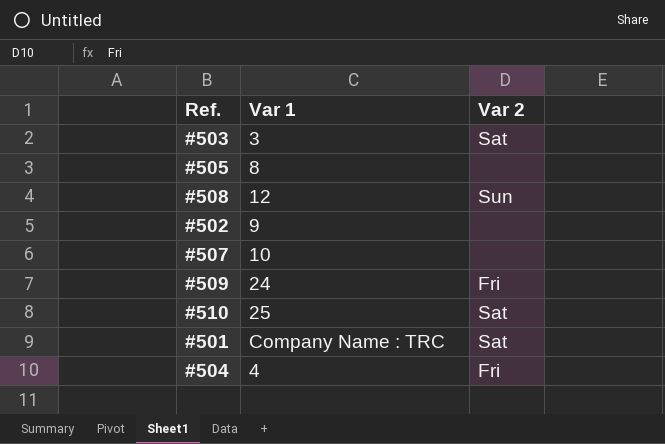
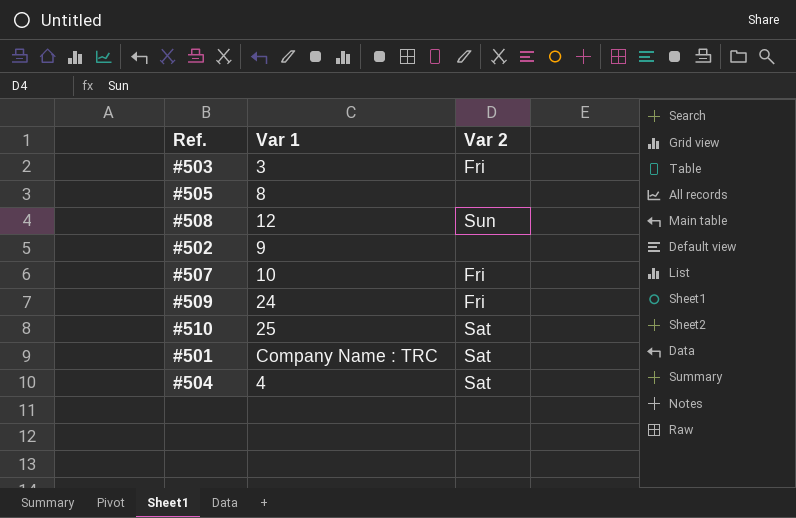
#503 | Var 2: Sat -> Fri
#507 | Var 2: none -> Fri
#504 | Var 2: Fri -> Sat

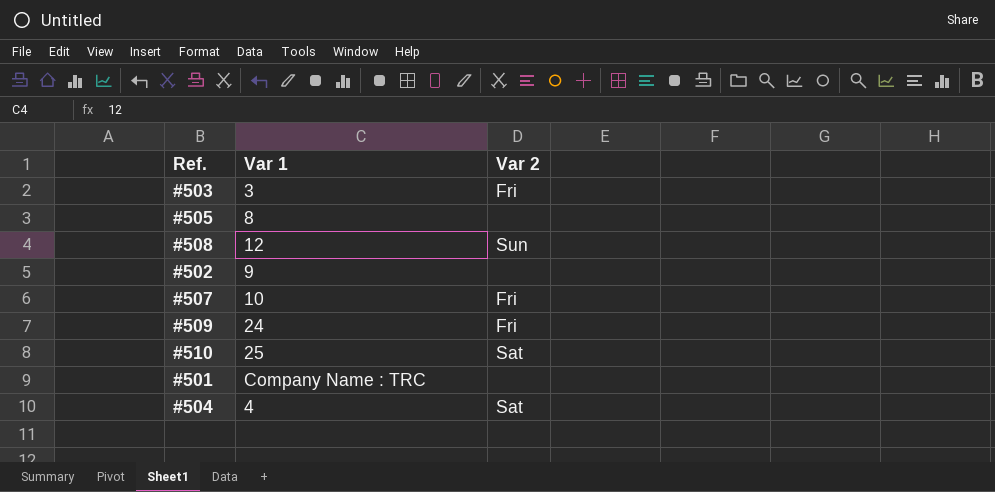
#501 | Var 2: Sat -> none

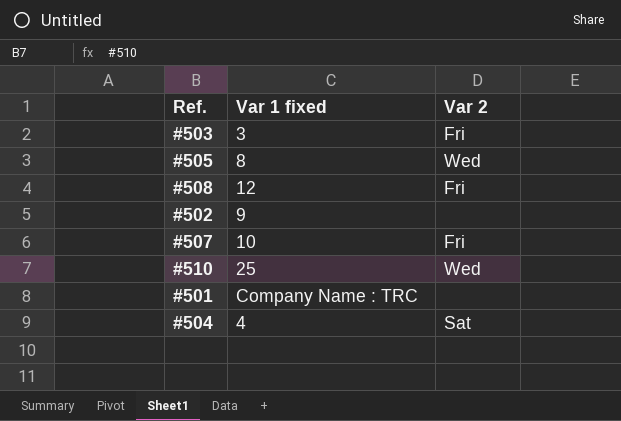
column name: Var 1 -> Var 1 fixed
row #509: 24 | Fri -> none
#505 | Var 2: none -> Wed
#508 | Var 2: Sun -> Fri
#510 | Var 2: Sat -> Wed

